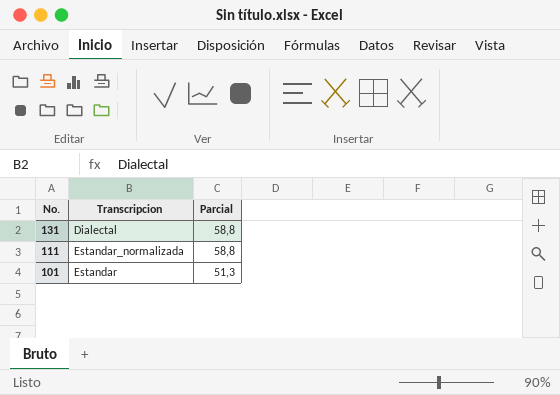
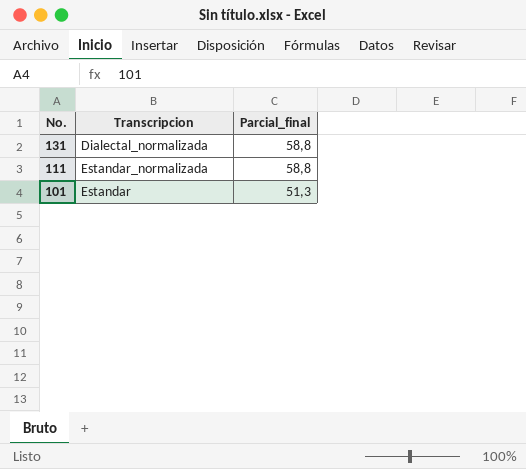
column name: Parcial -> Parcial_final
131 | Transcripcion: Dialectal -> Dialectal_normalizada

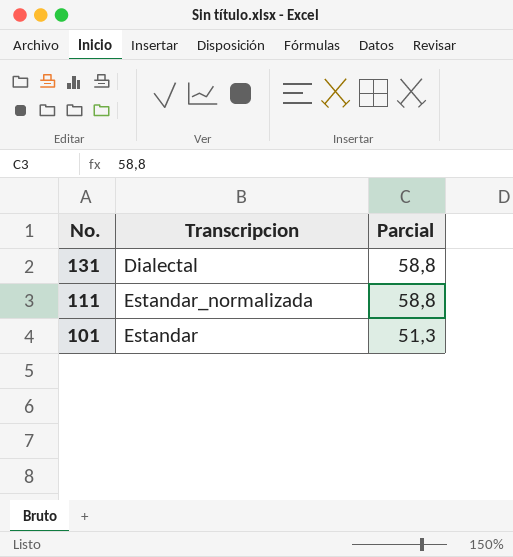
column name: Parcial_final -> Parcial
131 | Transcripcion: Dialectal_normalizada -> Dialectal

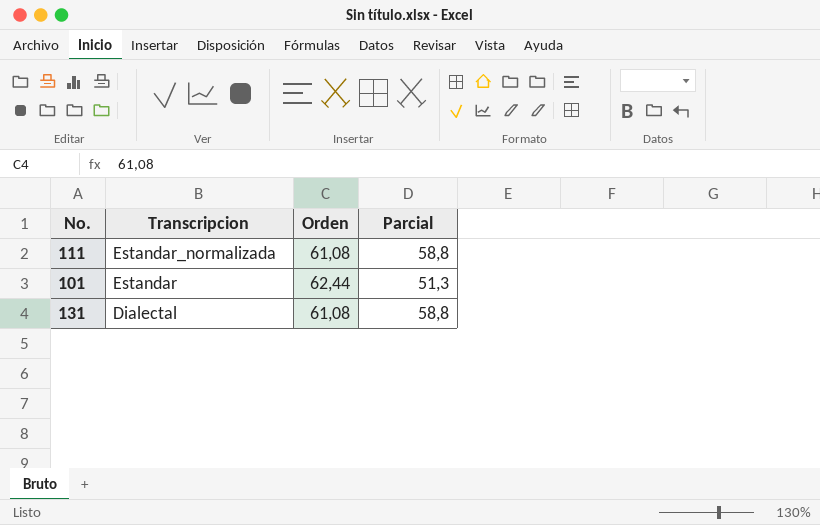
row order: No. descending -> Transcripcion descending
column Orden | position: none -> 3

